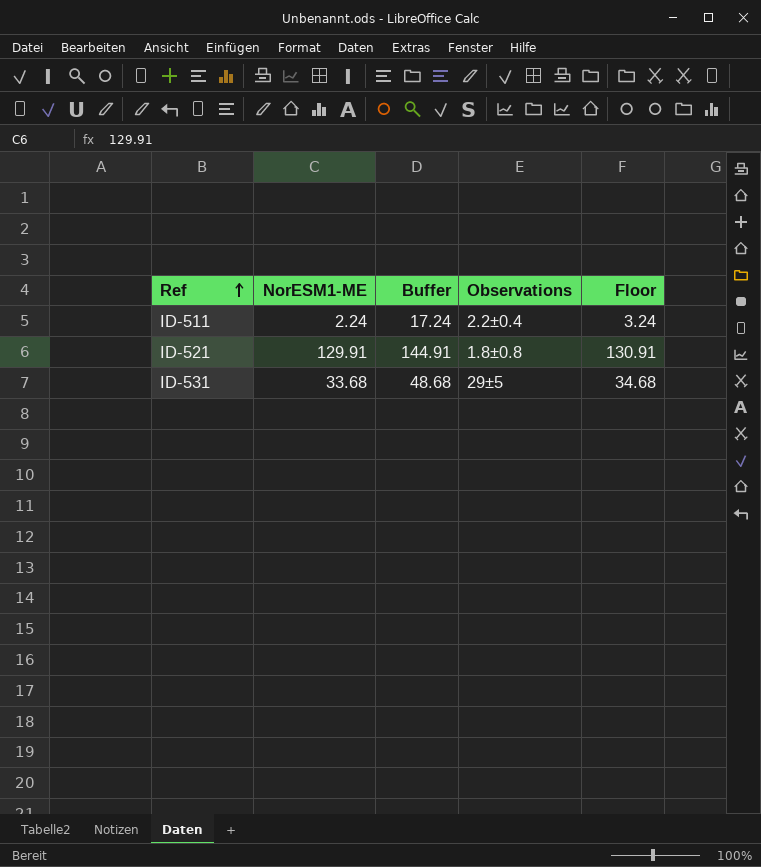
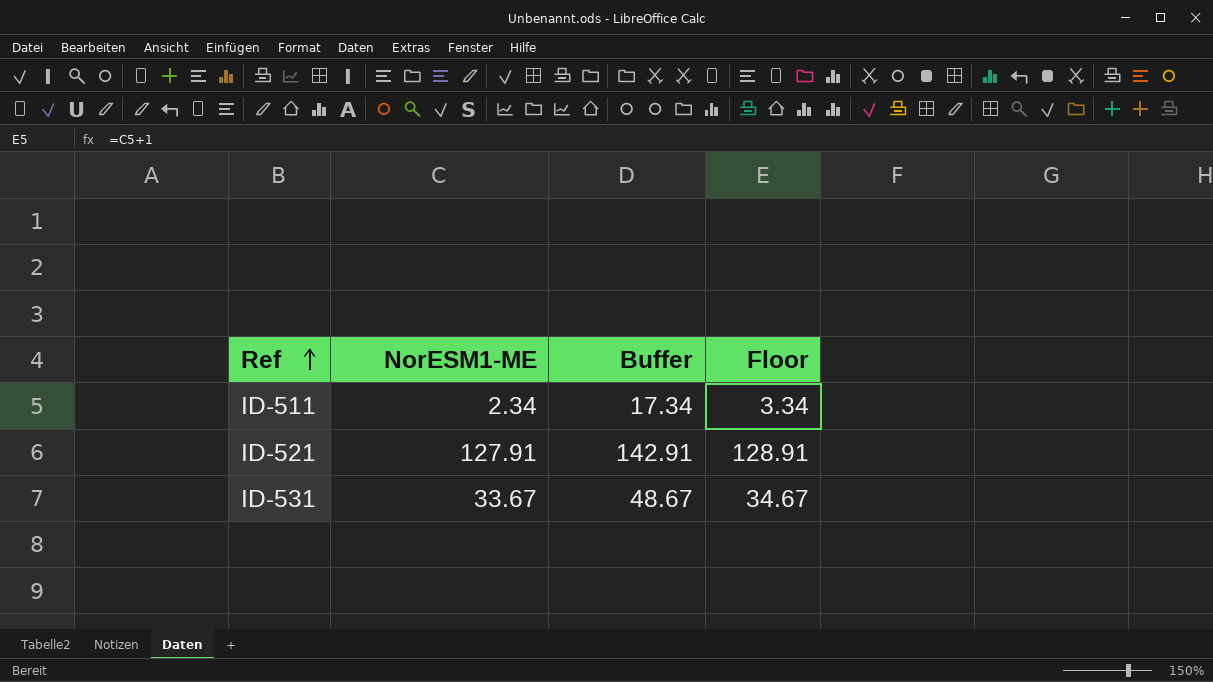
column Observations | position: 4 -> none
ID-511 | NorESM1-ME: 2.24 -> 2.34
ID-511 | Buffer: 17.24 -> 17.34
ID-511 | Floor: 3.24 -> 3.34
ID-521 | NorESM1-ME: 129.91 -> 127.91
ID-521 | Buffer: 144.91 -> 142.91
ID-521 | Floor: 130.91 -> 128.91
ID-531 | NorESM1-ME: 33.68 -> 33.67
ID-531 | Buffer: 48.68 -> 48.67
ID-531 | Floor: 34.68 -> 34.67

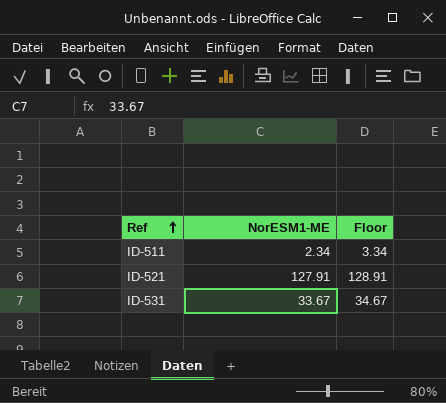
column Buffer | formula: [NorESM1-ME] + 15 -> none

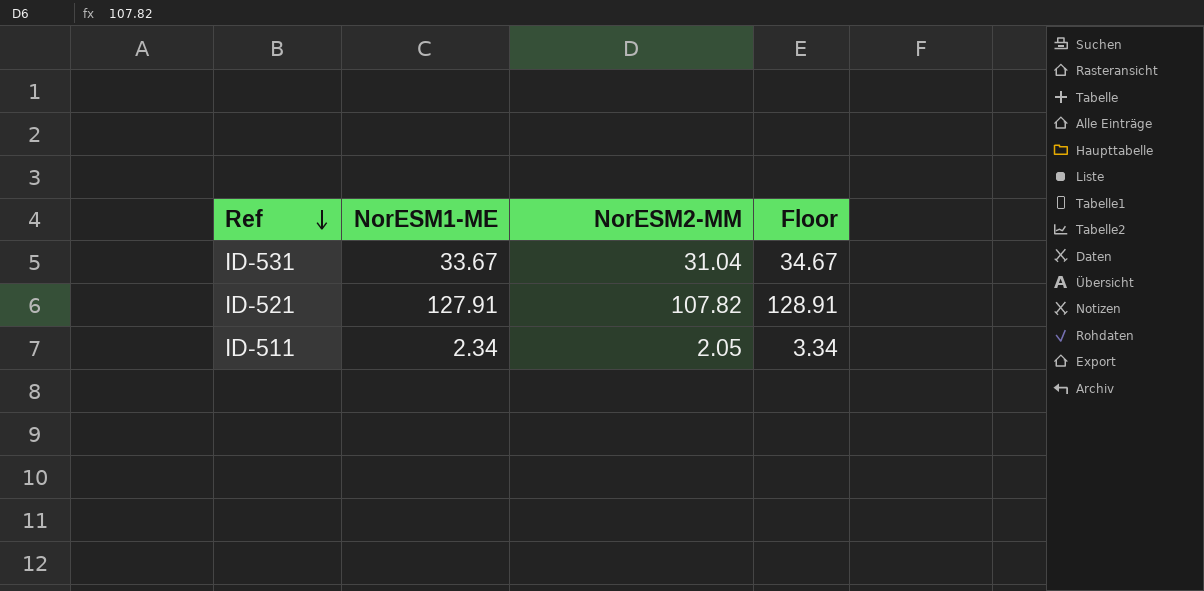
row order: Ref ascending -> Ref descending
column NorESM2-MM | position: none -> 3

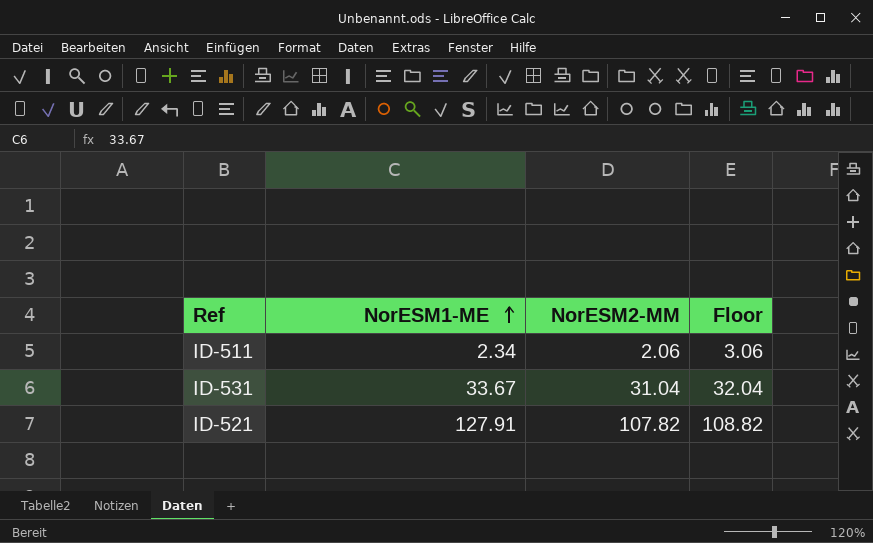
row order: Ref descending -> NorESM1-ME ascending
column Floor | formula: [NorESM1-ME] + 1 -> [NorESM2-MM] + 1
ID-511 | NorESM2-MM: 2.05 -> 2.06

